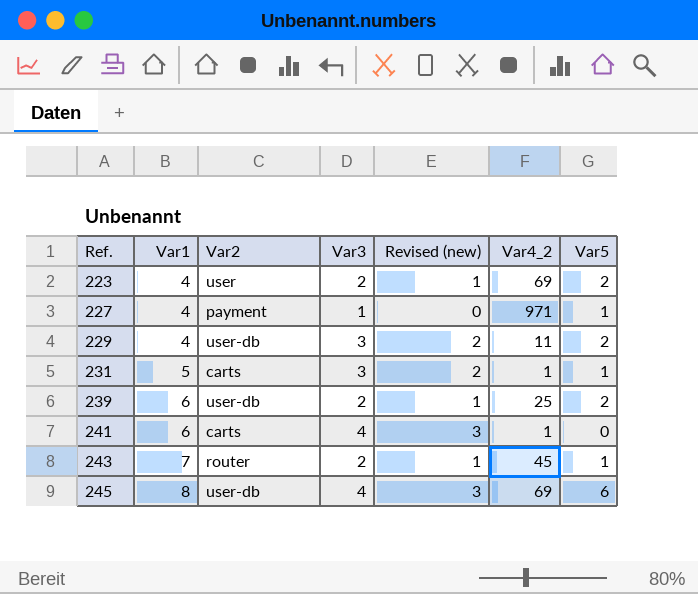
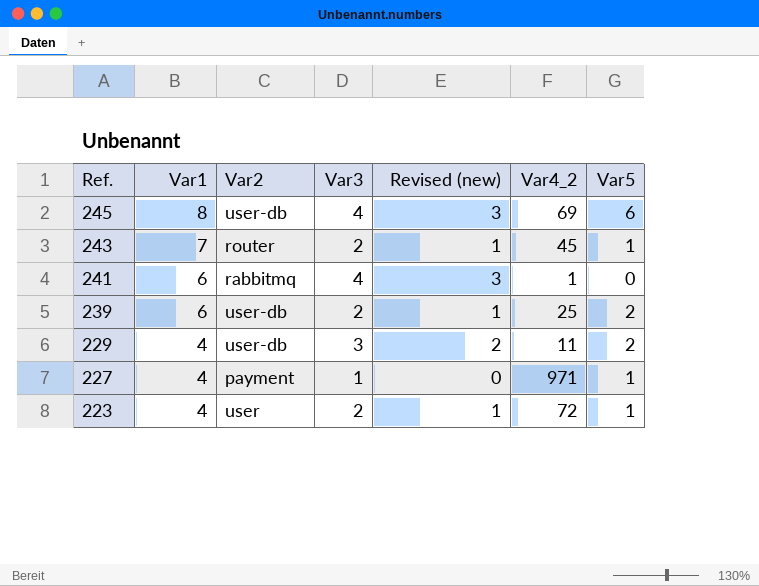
row order: Ref. ascending -> Ref. descending
row 231: 5 | carts | 3 | 2 | 1 | 1 -> none
241 | Var2: carts -> rabbitmq
223 | Var4_2: 69 -> 72
223 | Var5: 2 -> 1

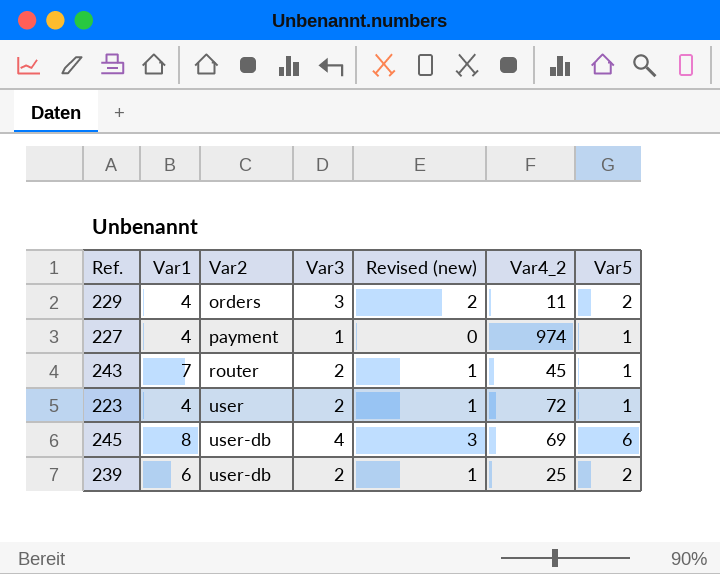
row order: Ref. descending -> Var2 ascending
row 241: 6 | rabbitmq | 4 | 3 | 1 | 0 -> none
229 | Var2: user-db -> orders
227 | Var4_2: 971 -> 974

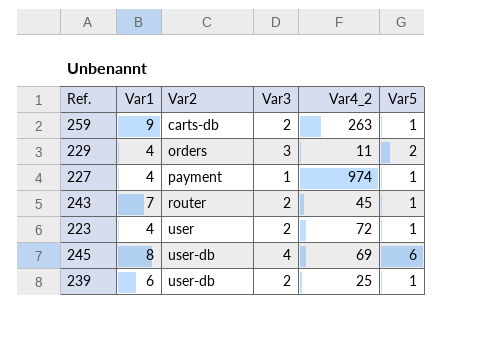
column Revised (new) | formula: [Var3] - 1 -> none
row 259: none -> 9 | carts-db | 2 | 263 | 1
239 | Var5: 2 -> 1

